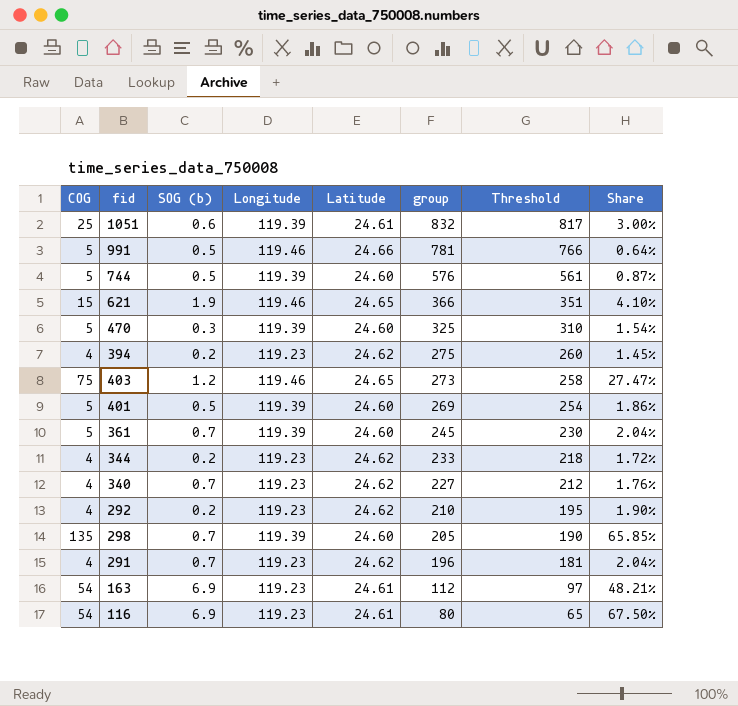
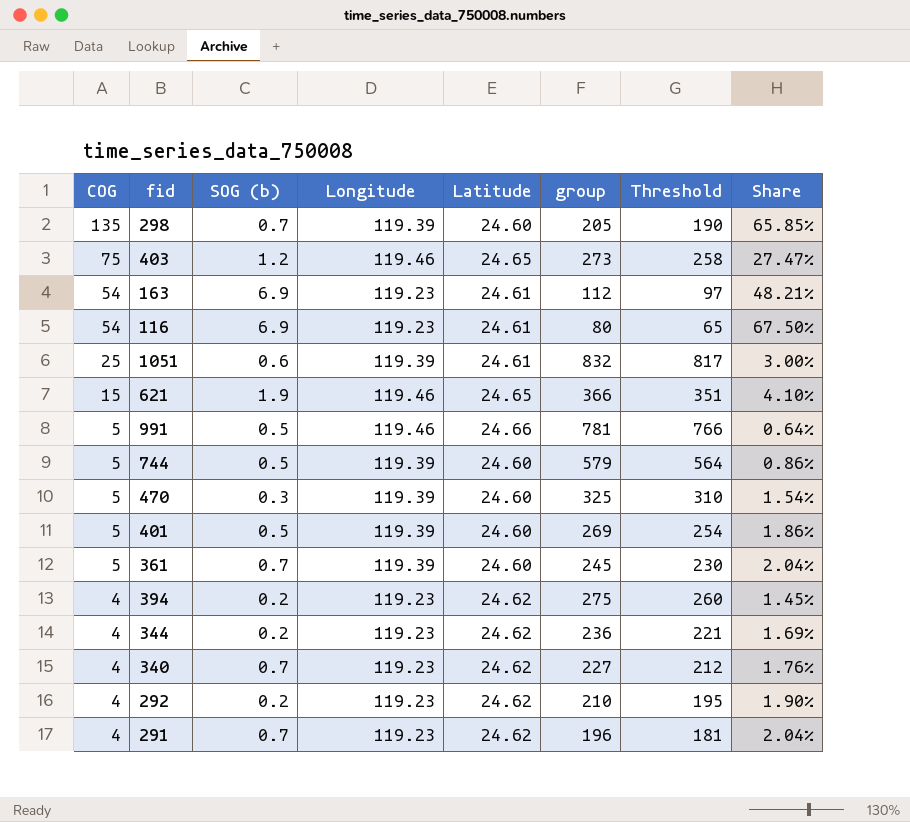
row order: group descending -> COG descending
744 | group: 576 -> 579
744 | Threshold: 561 -> 564
744 | Share: 0.87% -> 0.86%
344 | group: 233 -> 236
344 | Threshold: 218 -> 221
344 | Share: 1.72% -> 1.69%

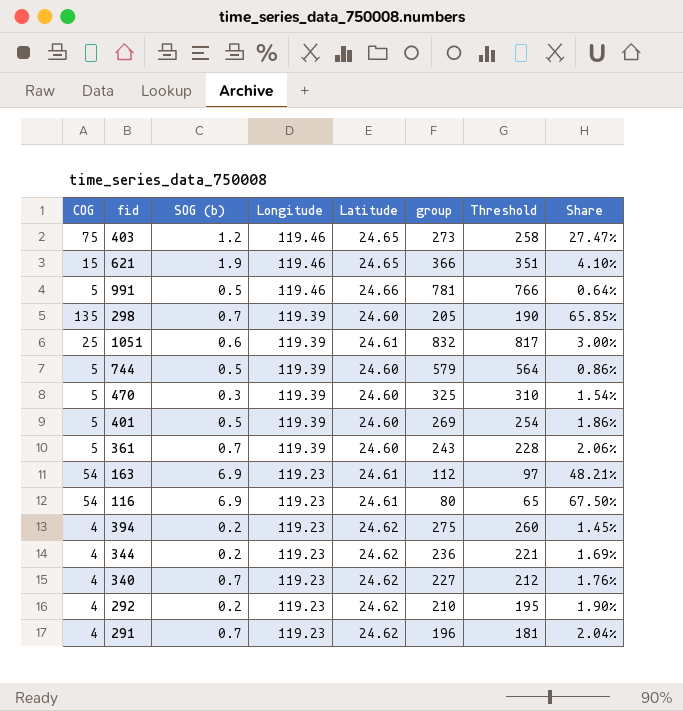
row order: COG descending -> Longitude descending
361 | group: 245 -> 243
361 | Threshold: 230 -> 228
361 | Share: 2.04% -> 2.06%

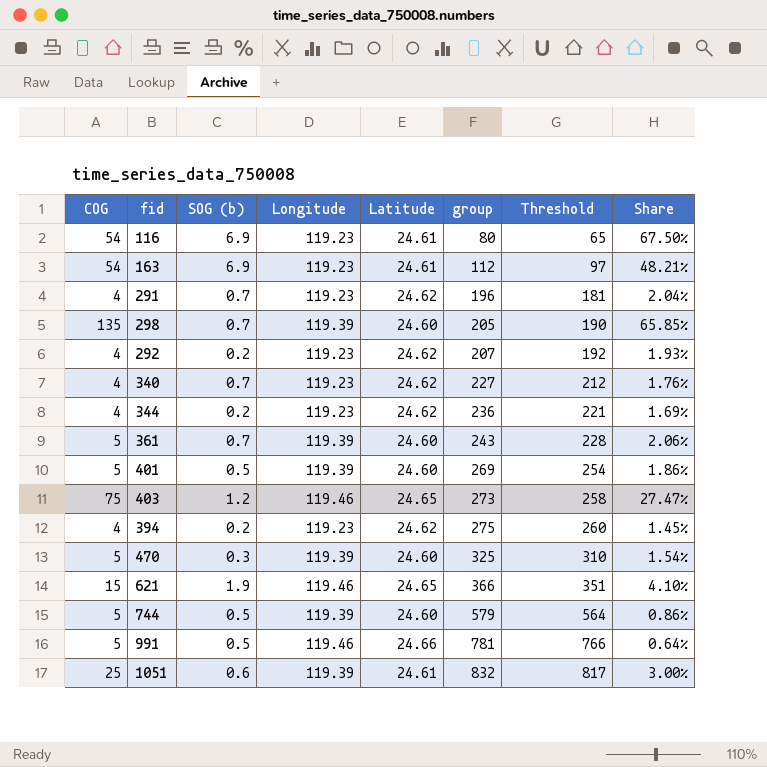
row order: Longitude descending -> group ascending
292 | group: 210 -> 207
292 | Threshold: 195 -> 192
292 | Share: 1.90% -> 1.93%

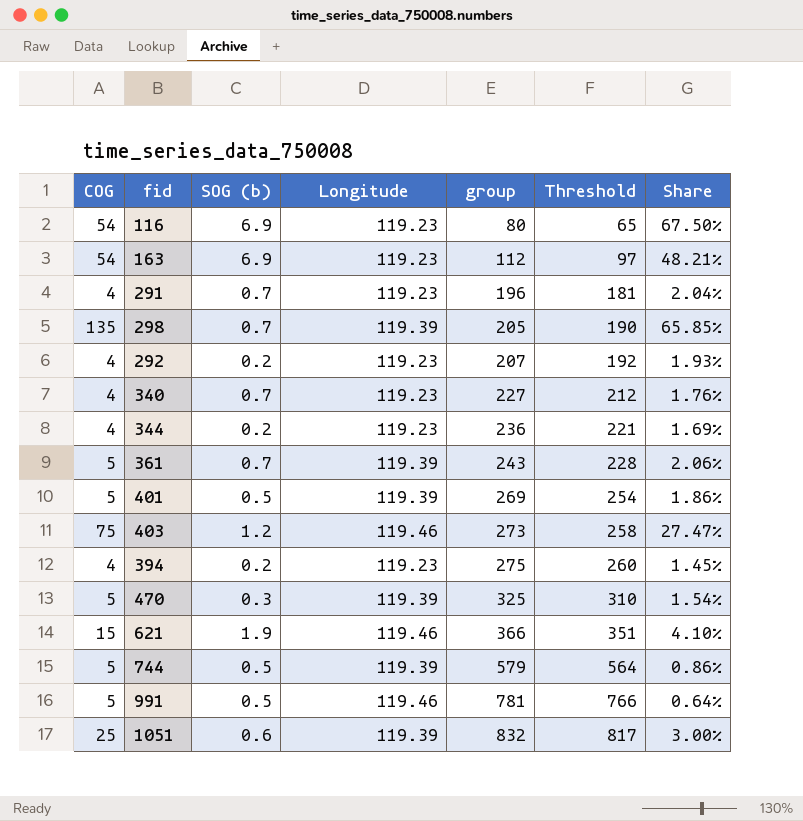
column Latitude | position: 5 -> none

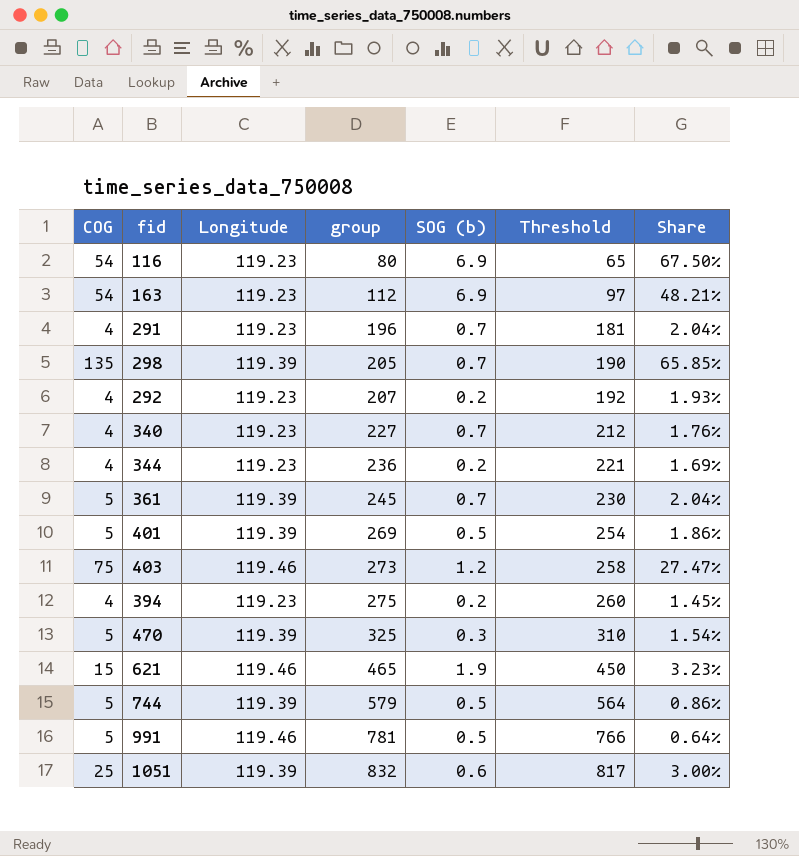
column SOG (b) | position: 3 -> 5
361 | group: 243 -> 245
361 | Threshold: 228 -> 230
361 | Share: 2.06% -> 2.04%
621 | group: 366 -> 465
621 | Threshold: 351 -> 450
621 | Share: 4.10% -> 3.23%

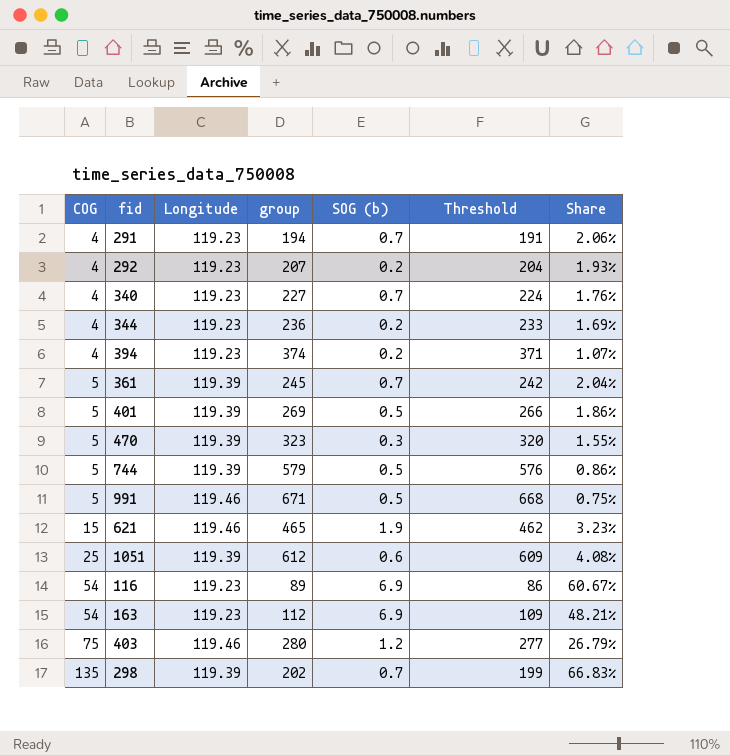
row order: group ascending -> COG ascending
column Threshold | formula: [group] - 15 -> [group] - 3
291 | group: 196 -> 194
291 | Share: 2.04% -> 2.06%
394 | group: 275 -> 374
394 | Share: 1.45% -> 1.07%
470 | group: 325 -> 323
470 | Share: 1.54% -> 1.55%
991 | group: 781 -> 671
991 | Share: 0.64% -> 0.75%
1051 | group: 832 -> 612
1051 | Share: 3.00% -> 4.08%
116 | group: 80 -> 89
116 | Share: 67.50% -> 60.67%
403 | group: 273 -> 280
403 | Share: 27.47% -> 26.79%
298 | group: 205 -> 202
298 | Share: 65.85% -> 66.83%

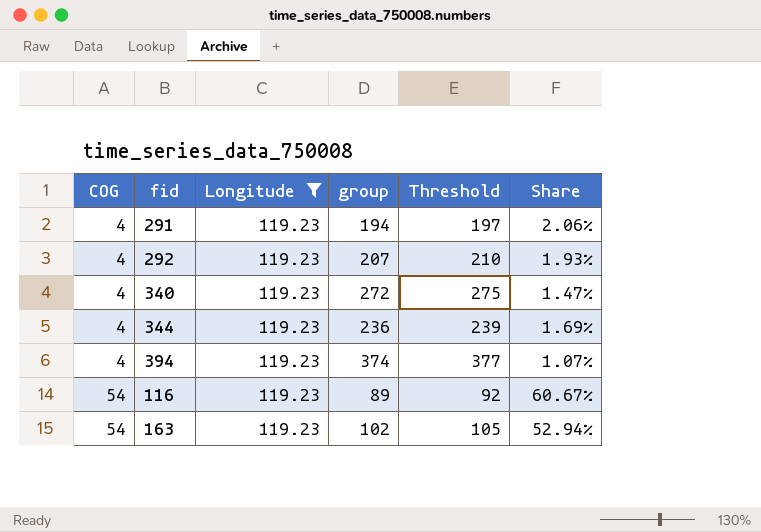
filter: none -> Longitude = 119.23
column SOG (b) | position: 5 -> none
column Threshold | formula: [group] - 3 -> [group] + 3
340 | group: 227 -> 272
340 | Share: 1.76% -> 1.47%
163 | group: 112 -> 102
163 | Share: 48.21% -> 52.94%

